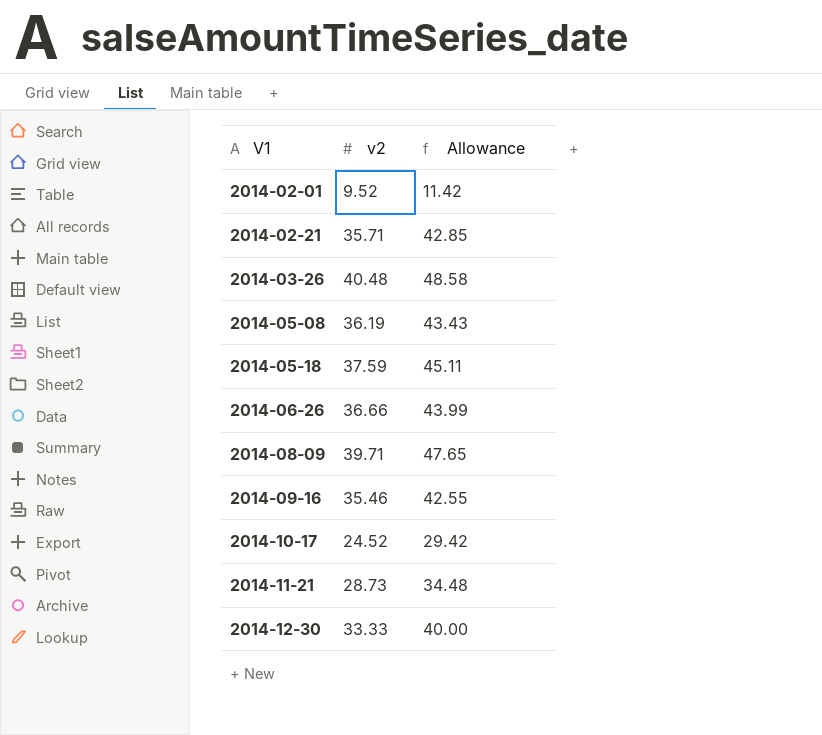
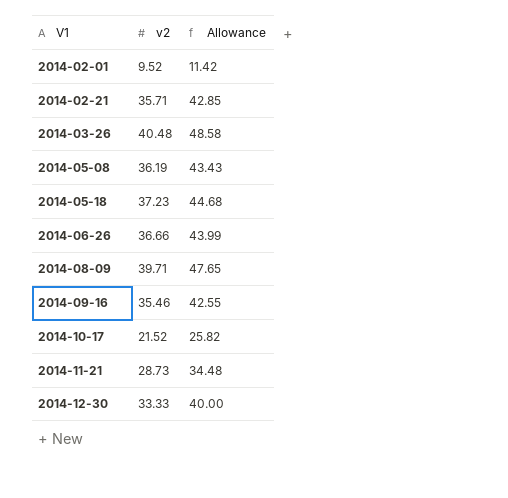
2014-05-18 | v2: 37.59 -> 37.23
2014-05-18 | Allowance: 45.11 -> 44.68
2014-10-17 | v2: 24.52 -> 21.52
2014-10-17 | Allowance: 29.42 -> 25.82

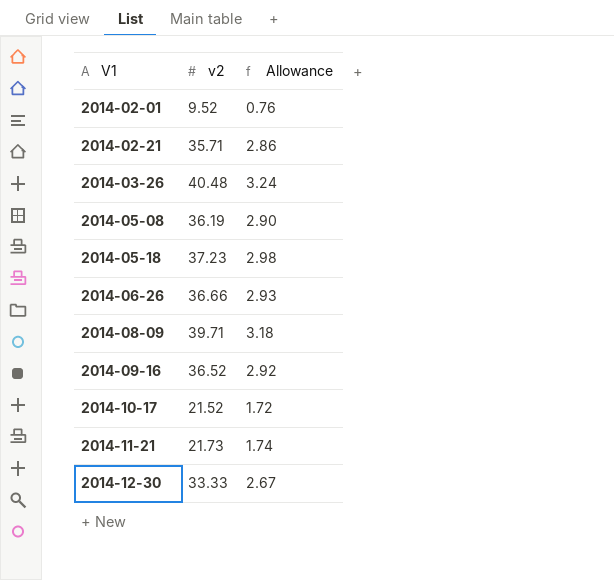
column Allowance | formula: [v2] * 1.2 -> [v2] * 0.08
2014-09-16 | v2: 35.46 -> 36.52
2014-11-21 | v2: 28.73 -> 21.73

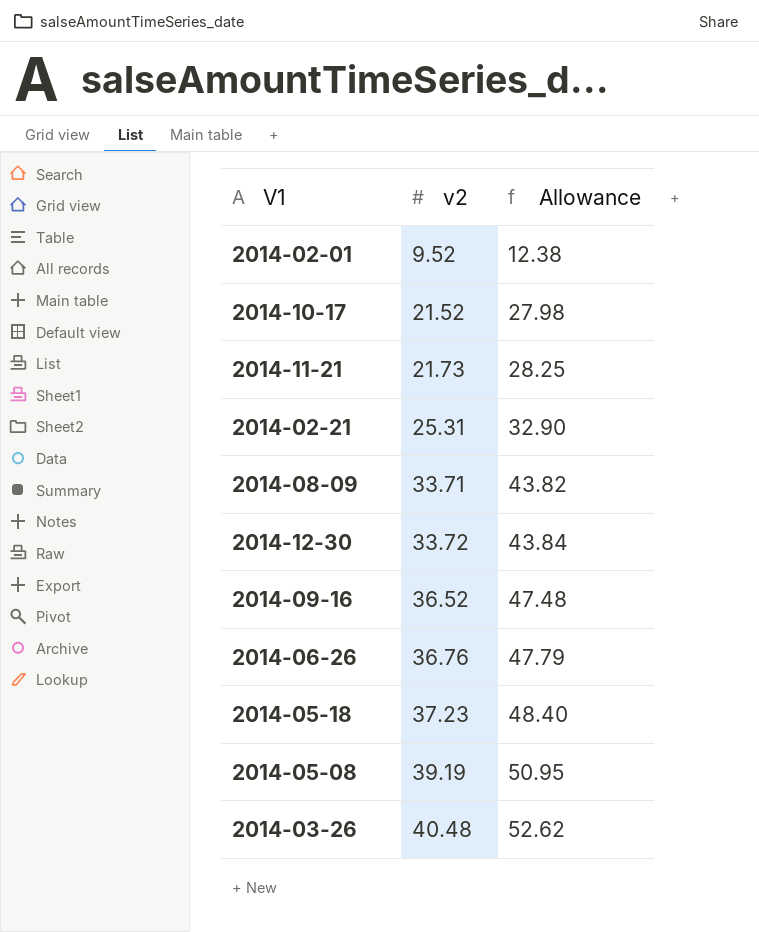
row order: V1 ascending -> v2 ascending
column Allowance | formula: [v2] * 0.08 -> [v2] * 1.3
2014-02-21 | v2: 35.71 -> 25.31
2014-08-09 | v2: 39.71 -> 33.71
2014-12-30 | v2: 33.33 -> 33.72
2014-06-26 | v2: 36.66 -> 36.76
2014-05-08 | v2: 36.19 -> 39.19

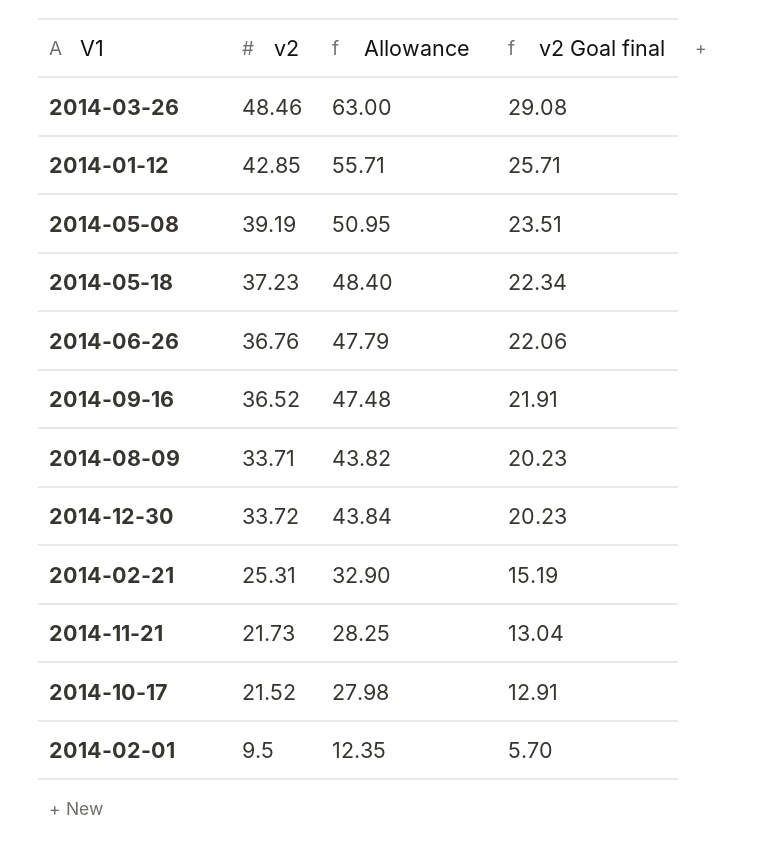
row order: v2 ascending -> v2 Goal final descending
column v2 Goal final | formula: none -> [v2] * 0.6
2014-03-26 | v2: 40.48 -> 48.46
2014-03-26 | Allowance: 52.62 -> 63.00
row 2014-01-12: none -> 42.85 | 55.71 | 25.71
2014-02-01 | v2: 9.52 -> 9.5
2014-02-01 | Allowance: 12.38 -> 12.35

